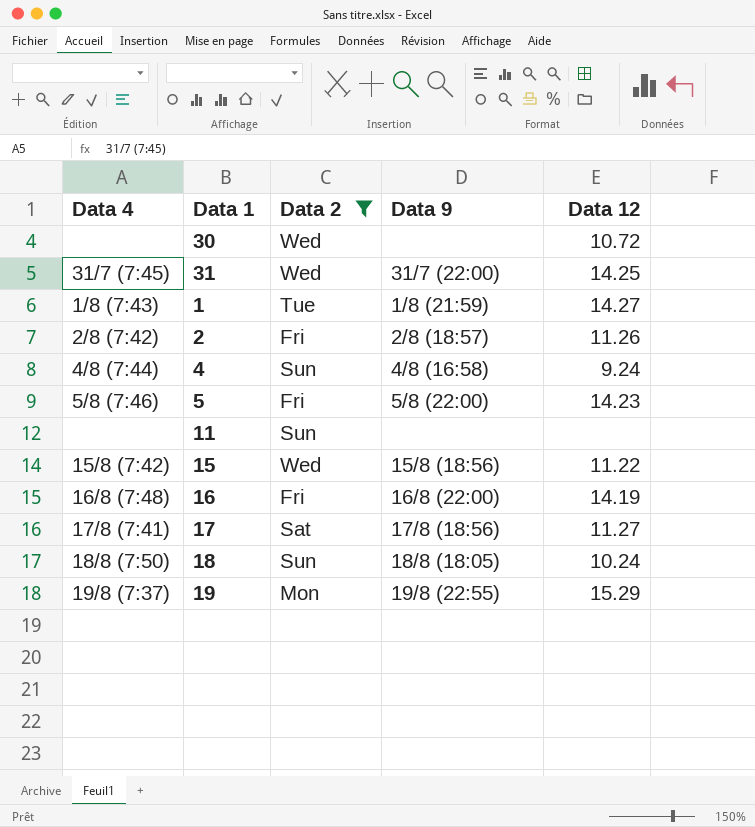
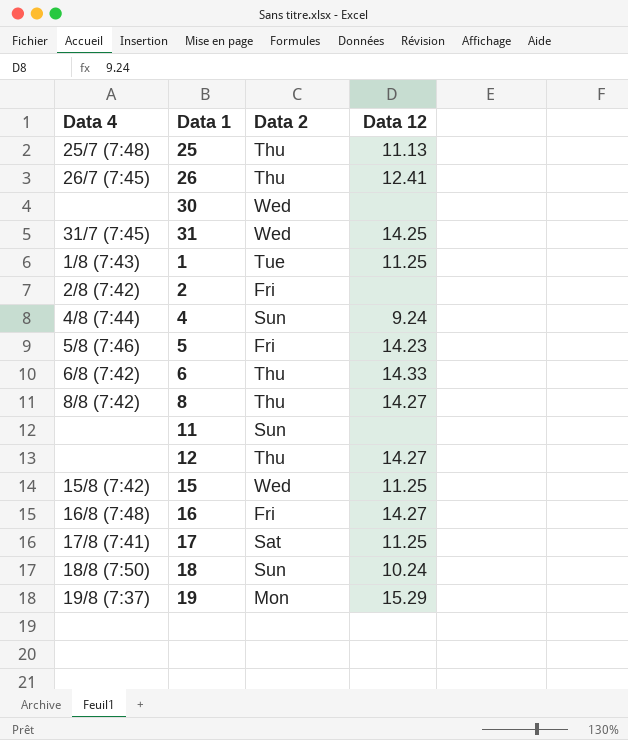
filter: Data 2 != Thu -> none
column Data 9 | position: 4 -> none
30 | Data 12: 10.72 -> none
1 | Data 12: 14.27 -> 11.25
2 | Data 12: 11.26 -> none
15 | Data 12: 11.22 -> 11.25
16 | Data 12: 14.19 -> 14.27
17 | Data 12: 11.27 -> 11.25

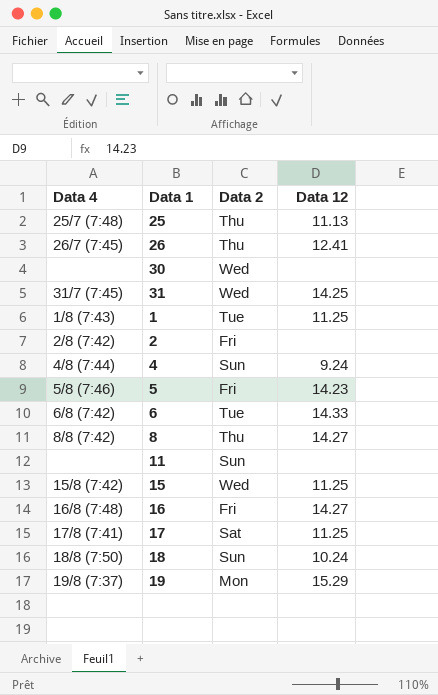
row 12: none | Thu | 14.27 -> none
6 | Data 2: Thu -> Tue

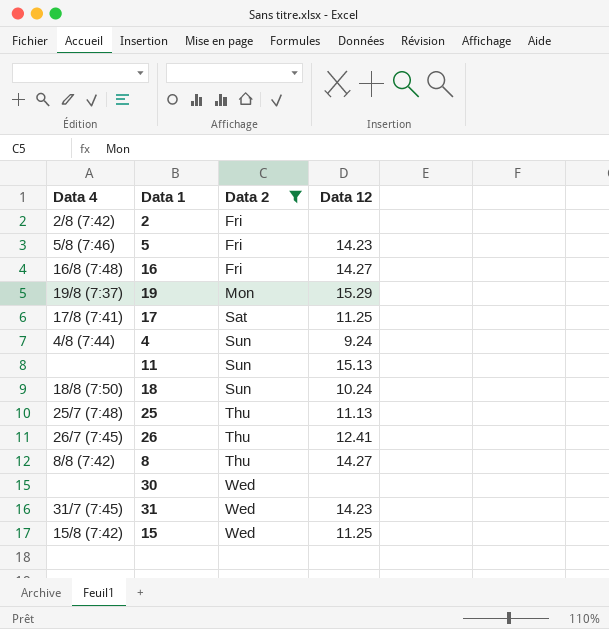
filter: none -> Data 2 != Tue
row order: none -> Data 2 ascending
11 | Data 12: none -> 15.13
31 | Data 12: 14.25 -> 14.23

